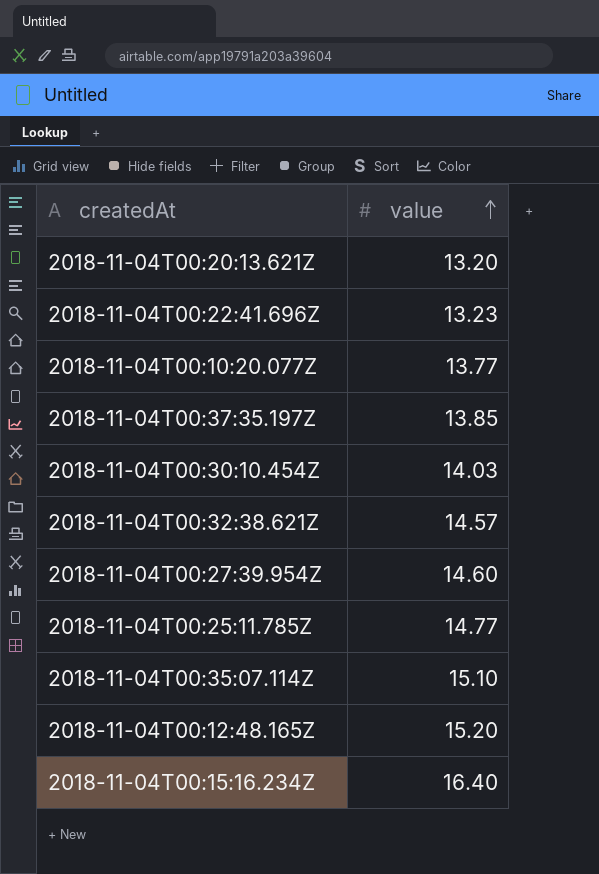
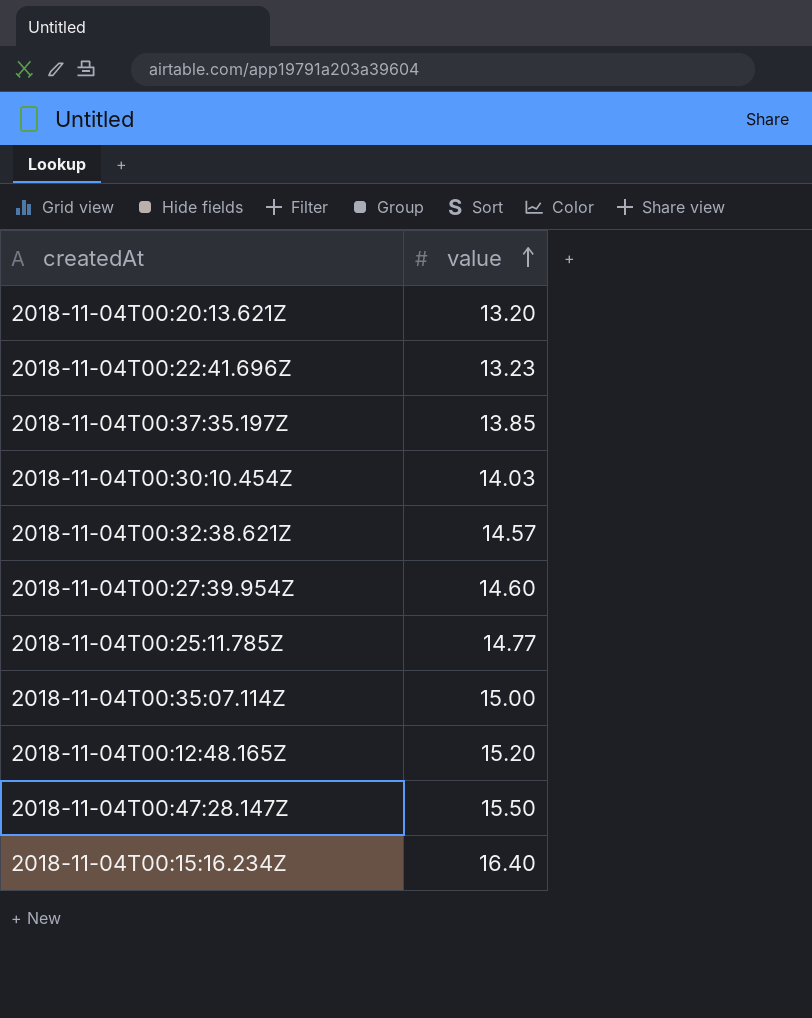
row 2018-11-04T00:10:20.077Z: 13.77 -> none
2018-11-04T00:35:07.114Z | value: 15.10 -> 15.00
row 2018-11-04T00:47:28.147Z: none -> 15.50

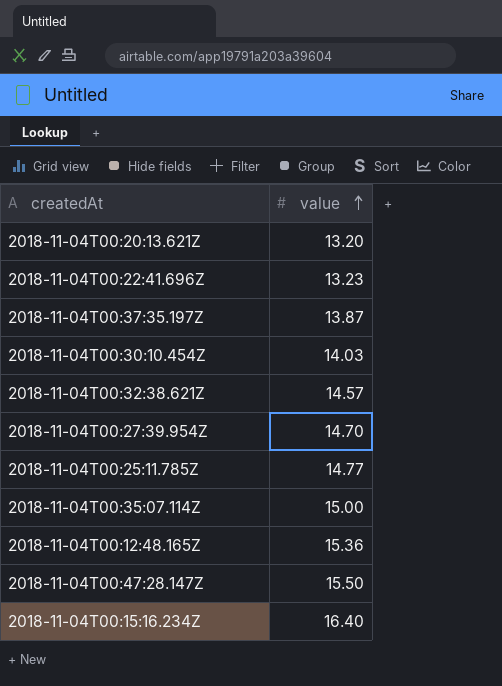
2018-11-04T00:37:35.197Z | value: 13.85 -> 13.87
2018-11-04T00:27:39.954Z | value: 14.60 -> 14.70
2018-11-04T00:12:48.165Z | value: 15.20 -> 15.36

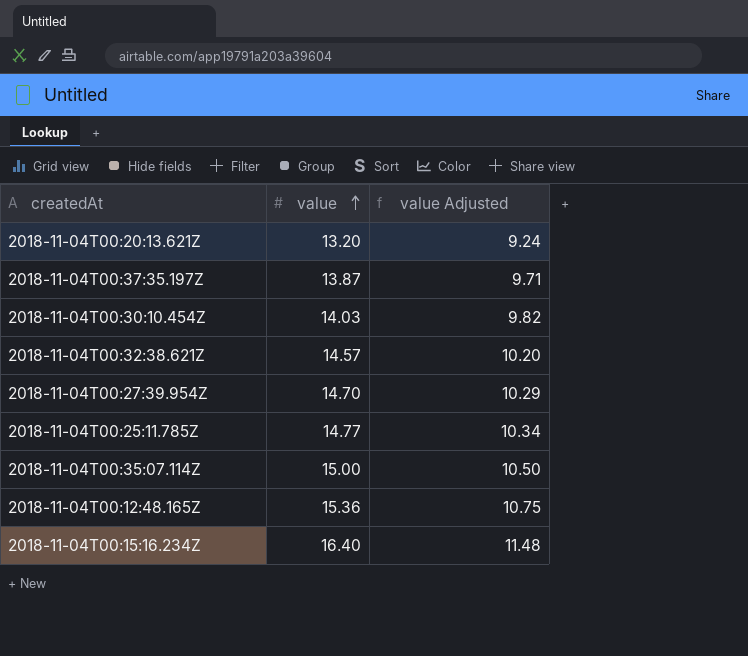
column value Adjusted | formula: none -> [value] * 0.7
row 2018-11-04T00:22:41.696Z: 13.23 -> none
row 2018-11-04T00:47:28.147Z: 15.50 -> none

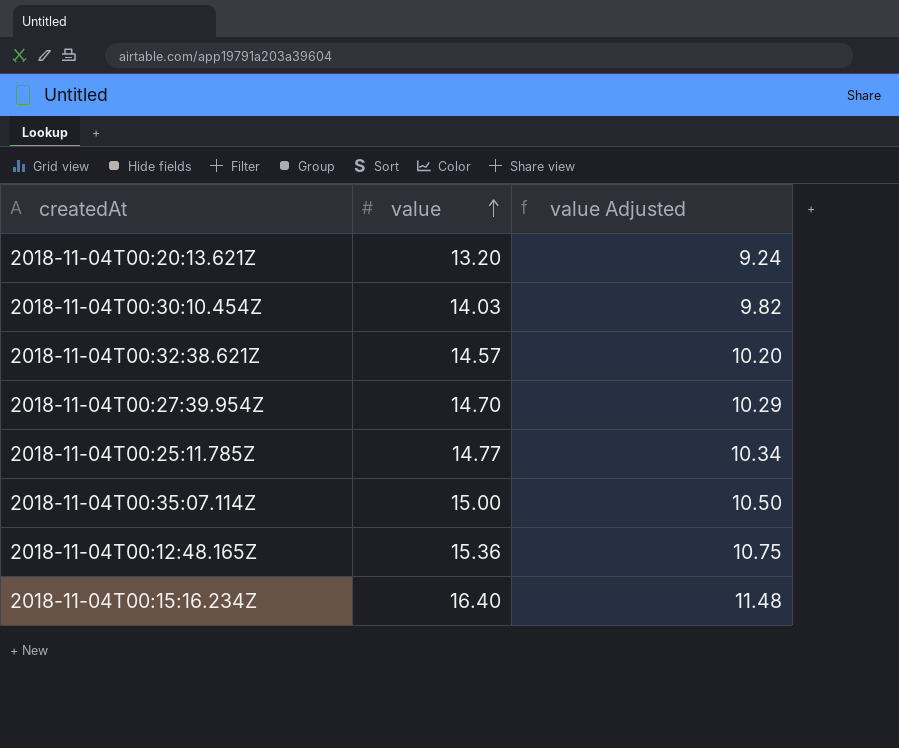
row 2018-11-04T00:37:35.197Z: 13.87 | 9.71 -> none

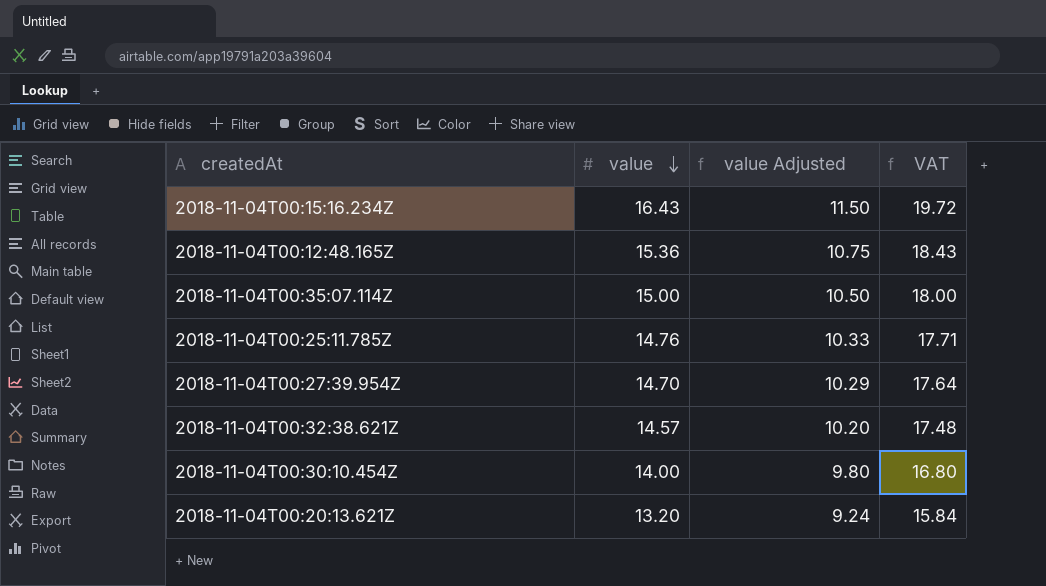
row order: value ascending -> value descending
column VAT | formula: none -> [value] * 1.2
2018-11-04T00:15:16.234Z | value: 16.40 -> 16.43
2018-11-04T00:15:16.234Z | value Adjusted: 11.48 -> 11.50
2018-11-04T00:25:11.785Z | value: 14.77 -> 14.76
2018-11-04T00:25:11.785Z | value Adjusted: 10.34 -> 10.33
2018-11-04T00:30:10.454Z | value: 14.03 -> 14.00
2018-11-04T00:30:10.454Z | value Adjusted: 9.82 -> 9.80

